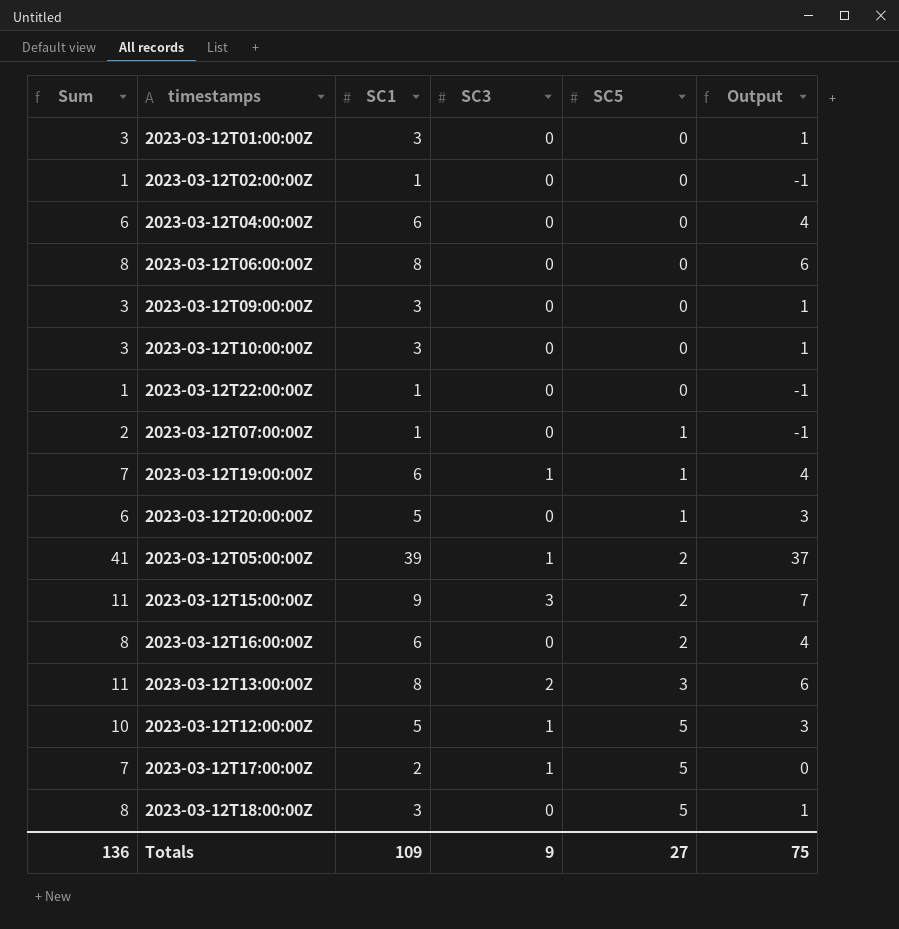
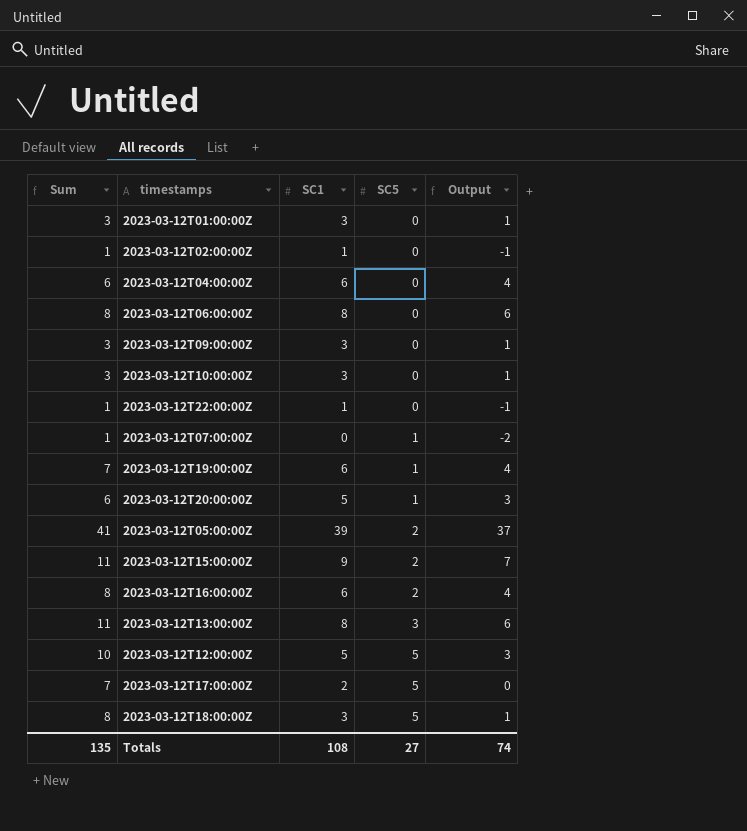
column SC3 | position: 4 -> none
2023-03-12T07:00:00Z | Sum: 2 -> 1
2023-03-12T07:00:00Z | SC1: 1 -> 0
2023-03-12T07:00:00Z | Output: -1 -> -2
Totals | Sum: 136 -> 135
Totals | SC1: 109 -> 108
Totals | Output: 75 -> 74

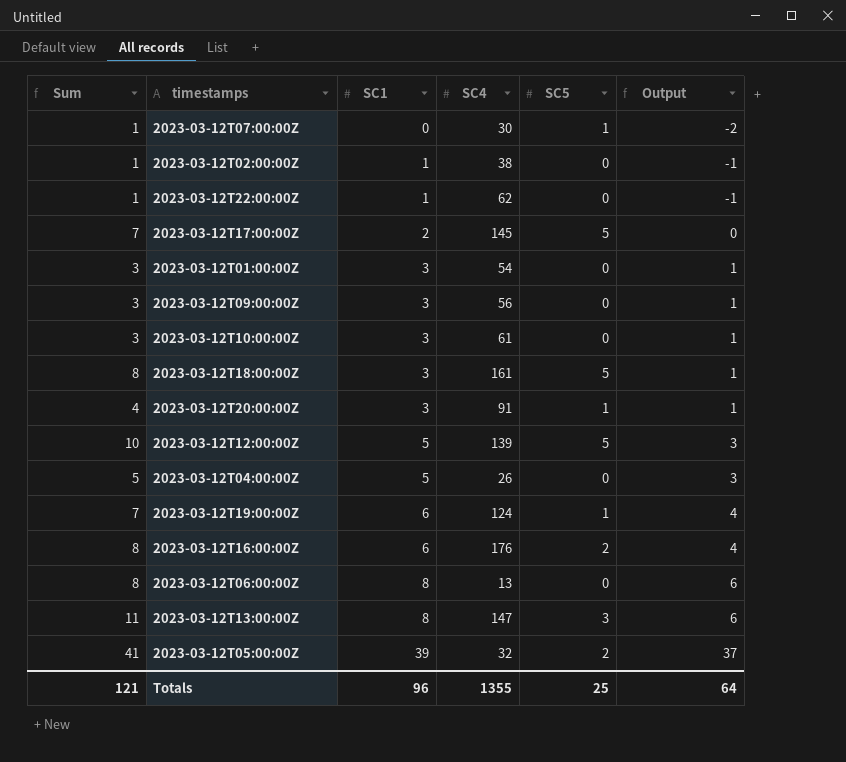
row order: SC5 ascending -> SC1 ascending
column SC4 | position: none -> 4
row 2023-03-12T15:00:00Z: 11 | 9 | 2 | 7 -> none
2023-03-12T20:00:00Z | Sum: 6 -> 4
2023-03-12T20:00:00Z | SC1: 5 -> 3
2023-03-12T20:00:00Z | Output: 3 -> 1
2023-03-12T04:00:00Z | Sum: 6 -> 5
2023-03-12T04:00:00Z | SC1: 6 -> 5
2023-03-12T04:00:00Z | Output: 4 -> 3
Totals | Sum: 135 -> 121
Totals | SC1: 108 -> 96
Totals | SC5: 27 -> 25
Totals | Output: 74 -> 64

